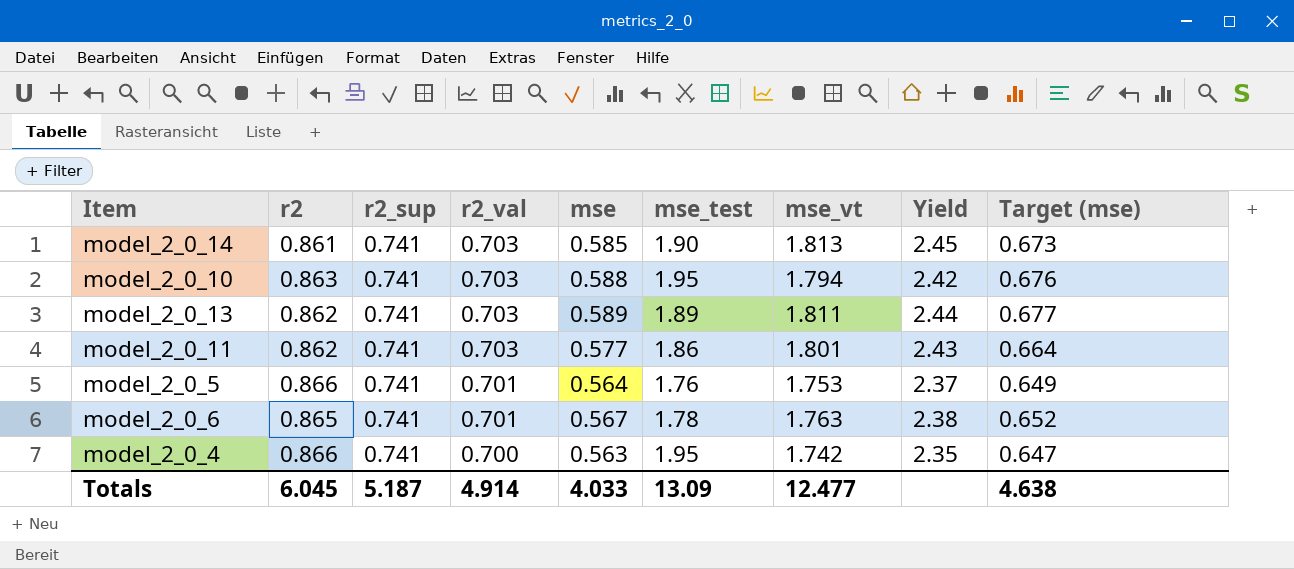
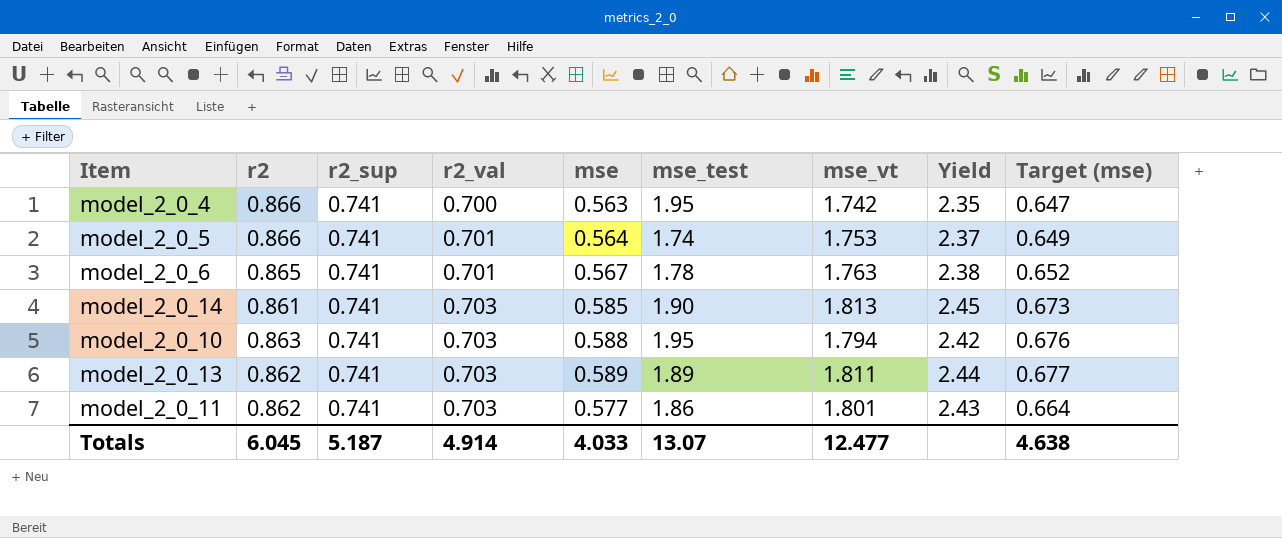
row order: r2_val descending -> r2_val ascending
model_2_0_5 | mse_test: 1.76 -> 1.74
Totals | mse_test: 13.09 -> 13.07

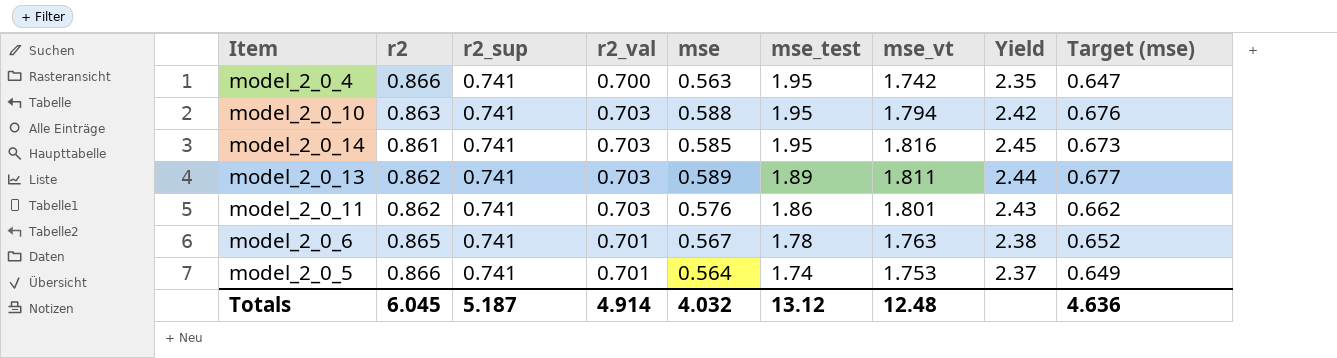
row order: r2_val ascending -> mse_test descending
model_2_0_14 | mse_test: 1.90 -> 1.95
model_2_0_14 | mse_vt: 1.813 -> 1.816
model_2_0_11 | mse: 0.577 -> 0.576
model_2_0_11 | Target (mse): 0.664 -> 0.662
Totals | mse: 4.033 -> 4.032
Totals | mse_test: 13.07 -> 13.12
Totals | mse_vt: 12.477 -> 12.48
Totals | Target (mse): 4.638 -> 4.636

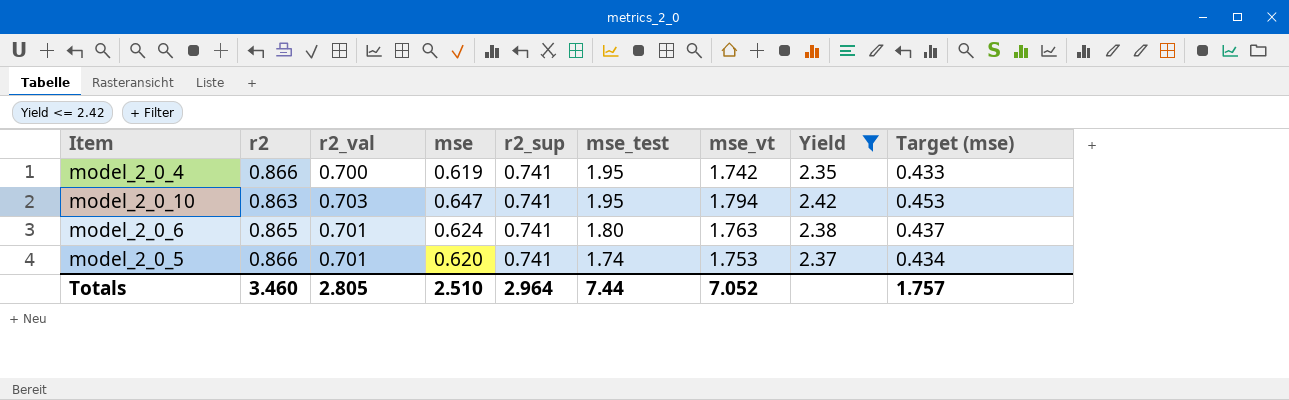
filter: none -> Yield <= 2.42
column r2_sup | position: 3 -> 5
column Target (mse) | formula: [mse] * 1.15 -> [mse] * 0.7
model_2_0_4 | mse: 0.563 -> 0.619
model_2_0_10 | mse: 0.588 -> 0.647
model_2_0_6 | mse: 0.567 -> 0.624
model_2_0_6 | mse_test: 1.78 -> 1.80
model_2_0_5 | mse: 0.564 -> 0.620
Totals | r2: 6.045 -> 3.460
Totals | r2_val: 4.914 -> 2.805
Totals | mse: 4.032 -> 2.510
Totals | r2_sup: 5.187 -> 2.964
Totals | mse_test: 13.12 -> 7.44
Totals | mse_vt: 12.48 -> 7.052
Totals | Target (mse): 4.636 -> 1.757

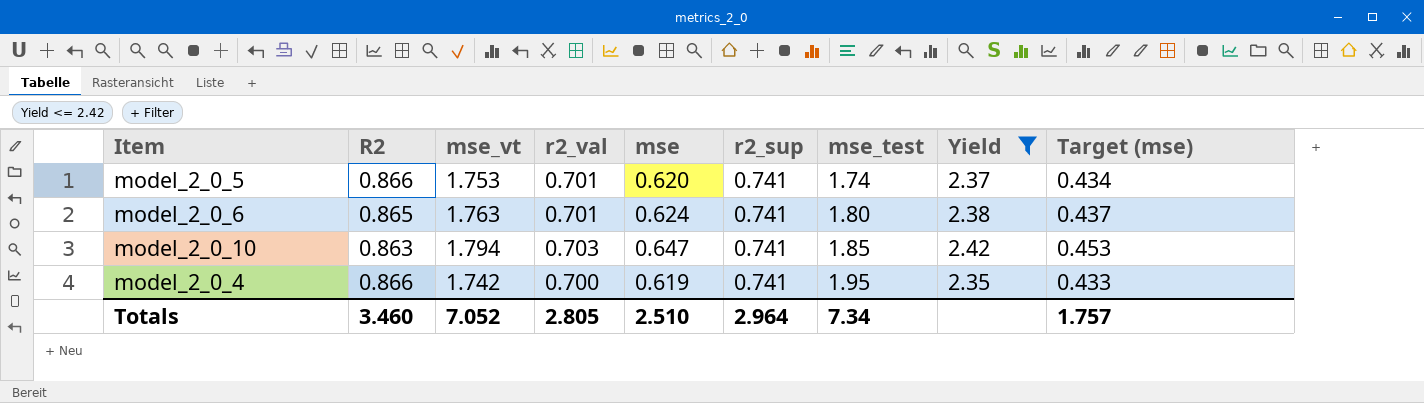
row order: mse_test descending -> mse_test ascending
column name: r2 -> R2
column mse_vt | position: 7 -> 3
model_2_0_10 | mse_test: 1.95 -> 1.85
Totals | mse_test: 7.44 -> 7.34

